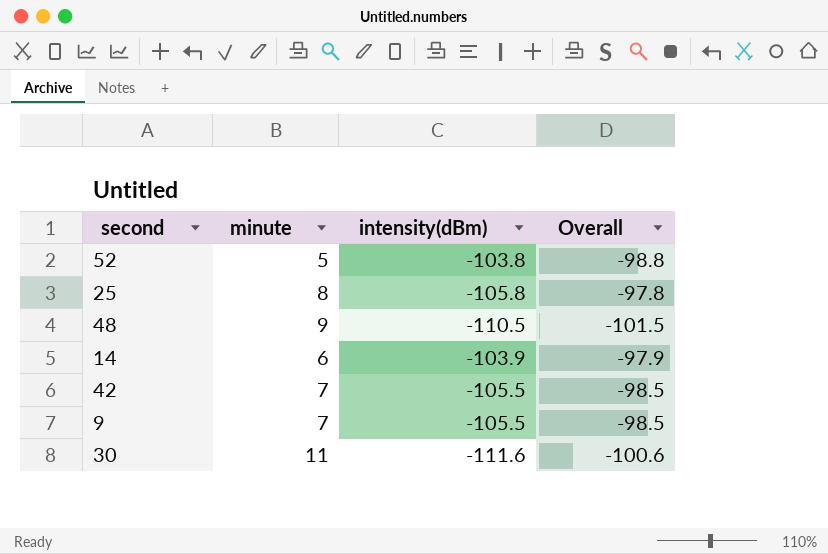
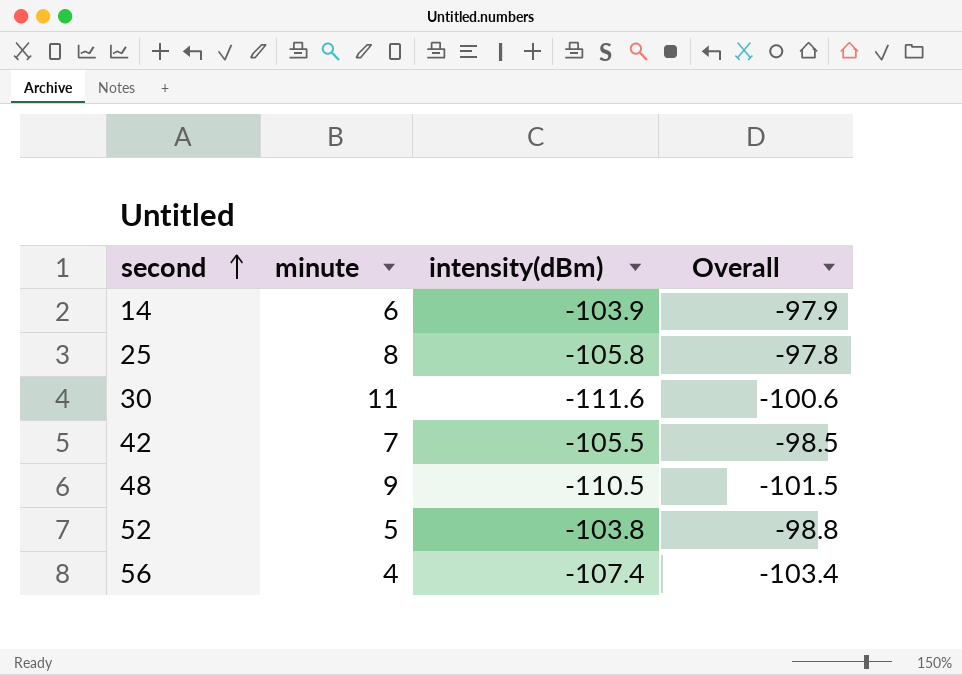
row order: none -> second ascending
row 9: 7 | -105.5 | -98.5 -> none
row 56: none -> 4 | -107.4 | -103.4

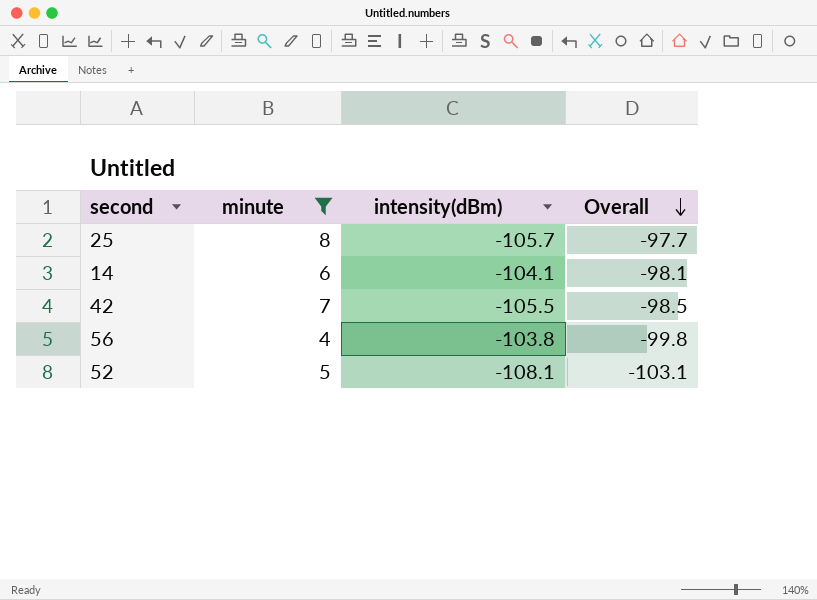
filter: none -> minute <= 8
row order: second ascending -> Overall descending
25 | intensity(dBm): -105.8 -> -105.7
25 | Overall: -97.8 -> -97.7
14 | intensity(dBm): -103.9 -> -104.1
14 | Overall: -97.9 -> -98.1
56 | intensity(dBm): -107.4 -> -103.8
56 | Overall: -103.4 -> -99.8
52 | intensity(dBm): -103.8 -> -108.1
52 | Overall: -98.8 -> -103.1

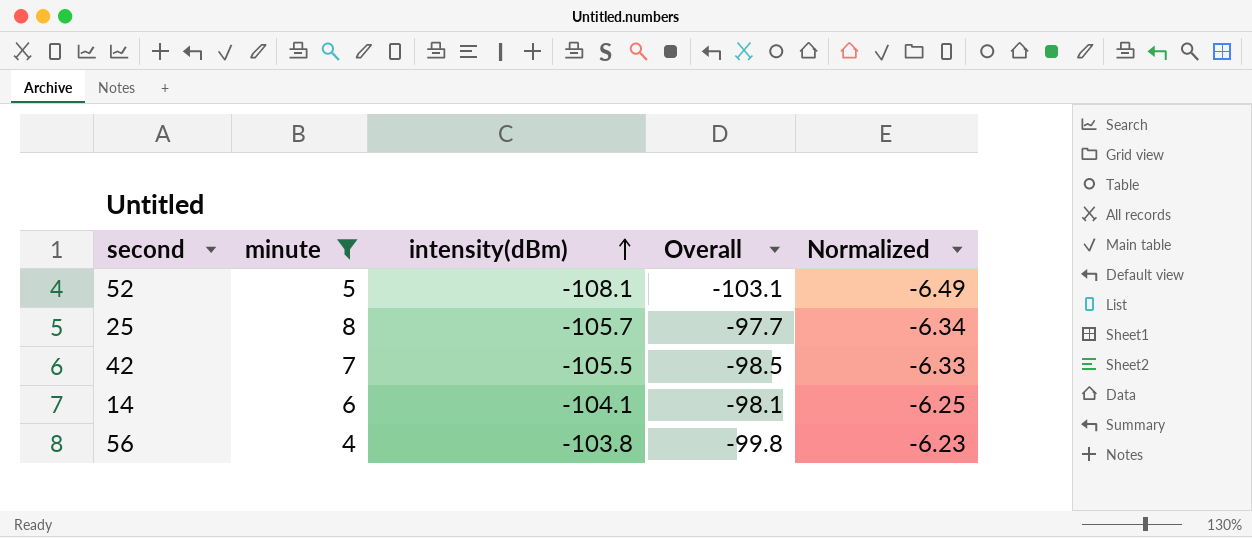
row order: Overall descending -> intensity(dBm) ascending
column Normalized | formula: none -> [intensity(dBm)] * 0.06

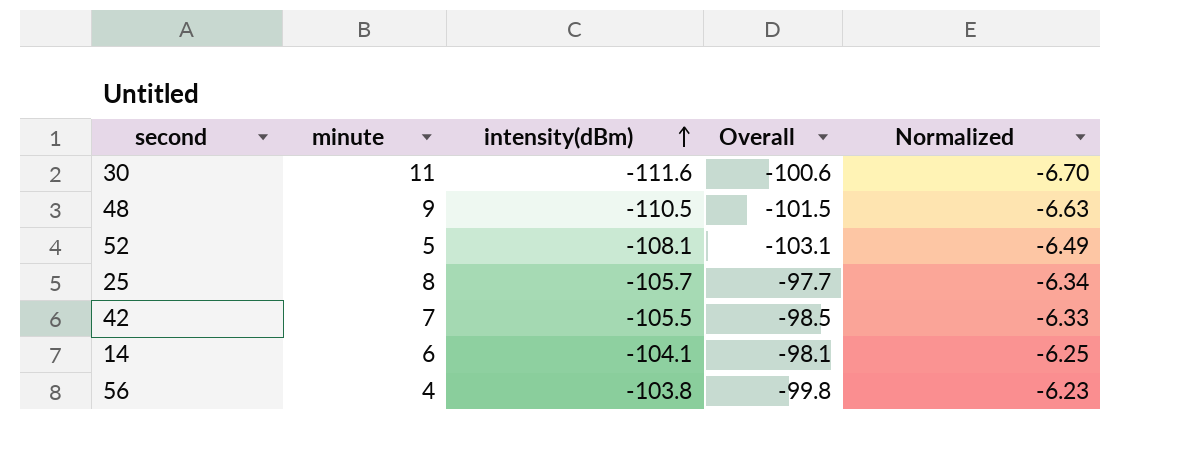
filter: minute <= 8 -> none

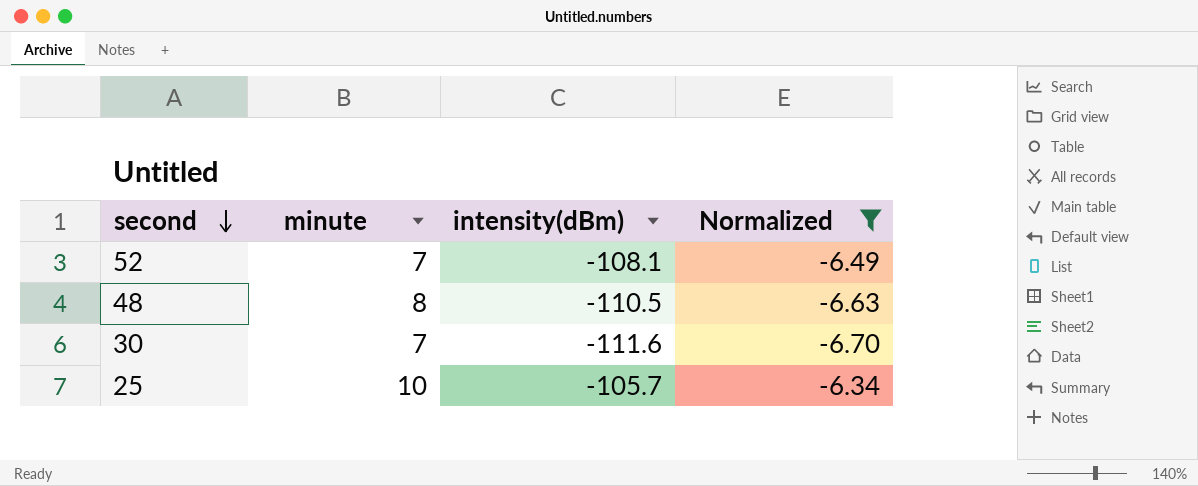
filter: none -> Normalized <= -6.34
row order: intensity(dBm) ascending -> second descending
column Overall | formula: [minute] + [intensity(dBm)] -> none
52 | minute: 5 -> 7
48 | minute: 9 -> 8
30 | minute: 11 -> 7
25 | minute: 8 -> 10

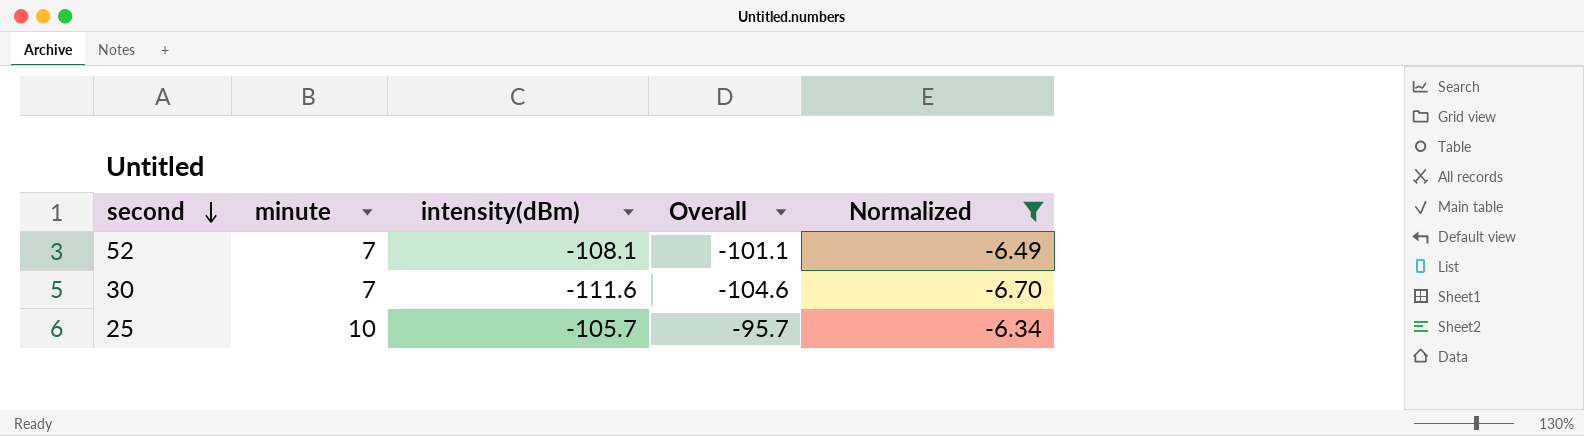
column Overall | formula: none -> [minute] + [intensity(dBm)]
row 48: 8 | -110.5 | -6.63 -> none

